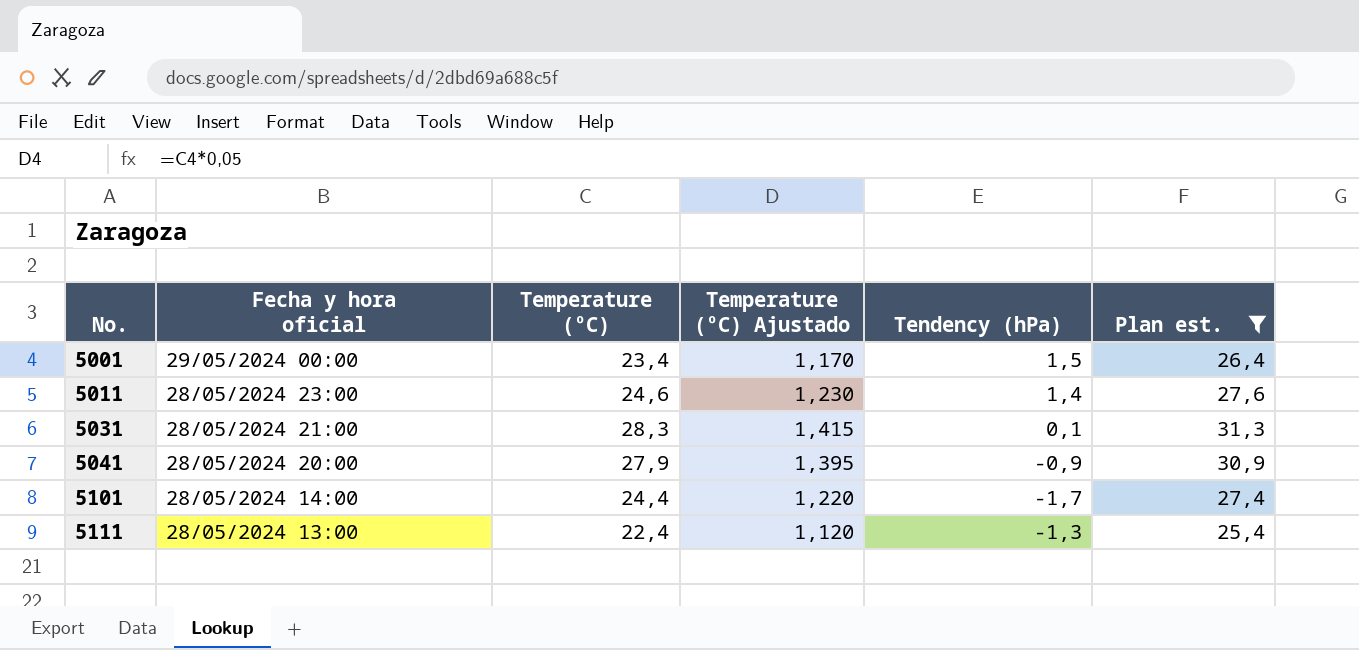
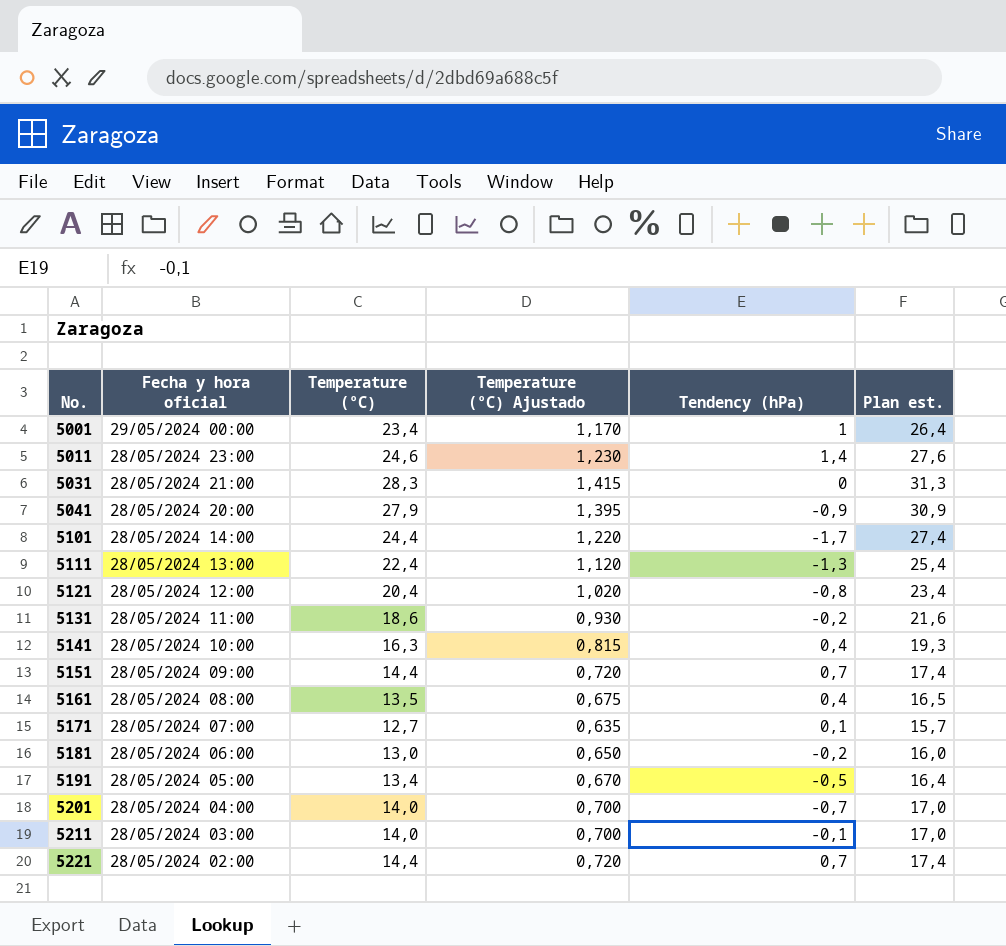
filter: Plan est. >= 25,4 -> none
5001 | Tendency (hPa): 1,5 -> 1
5031 | Tendency (hPa): 0,1 -> 0

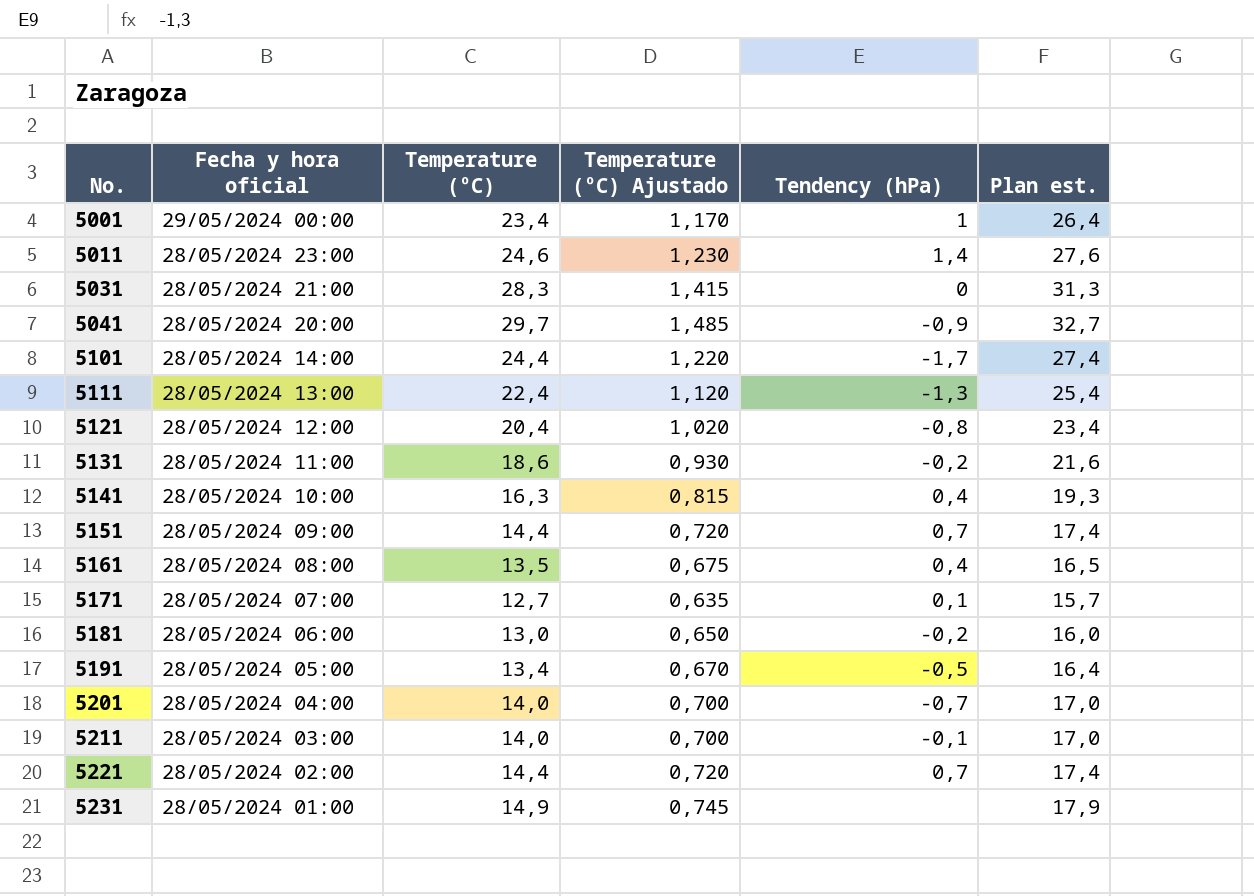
5041 | Temperature (ºC): 27,9 -> 29,7
5041 | Temperature (ºC) Ajustado: 1,395 -> 1,485
5041 | Plan est.: 30,9 -> 32,7
row 5231: none -> 28/05/2024 01:00 | 14,9 | 0,745 | none | 17,9

